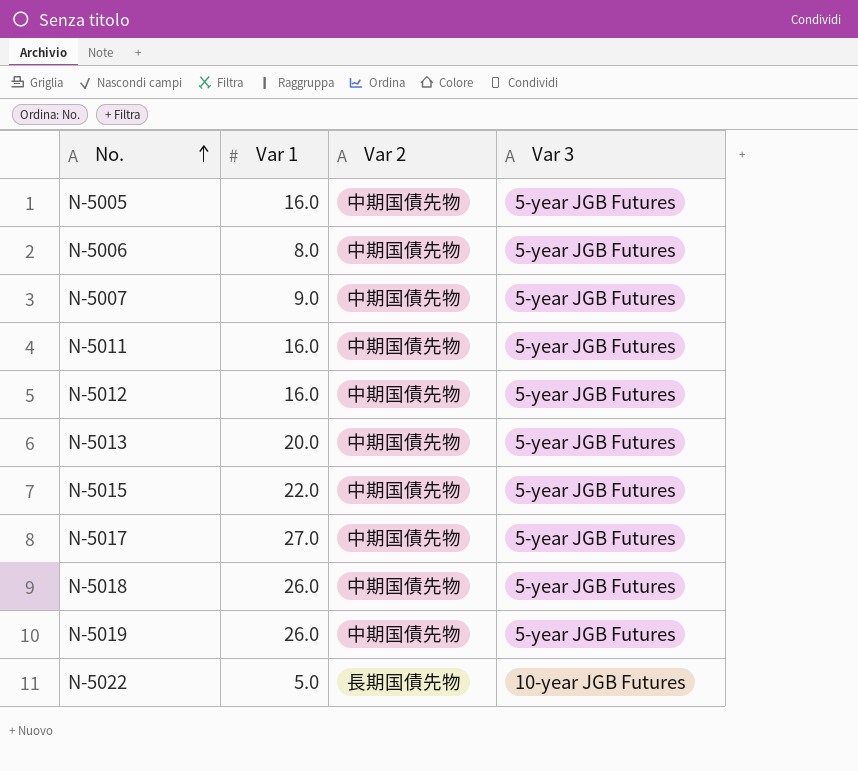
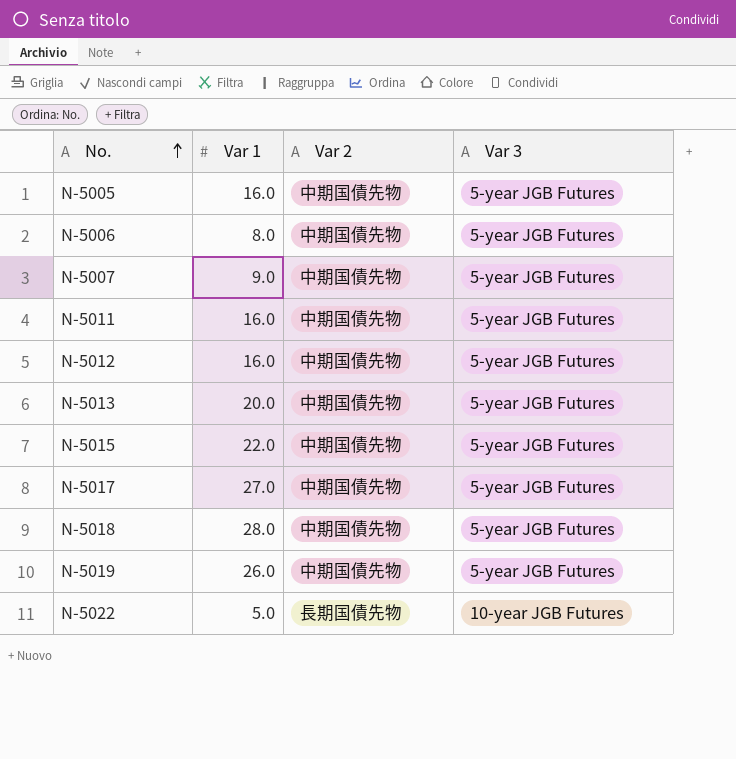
N-5018 | Var 1: 26.0 -> 28.0

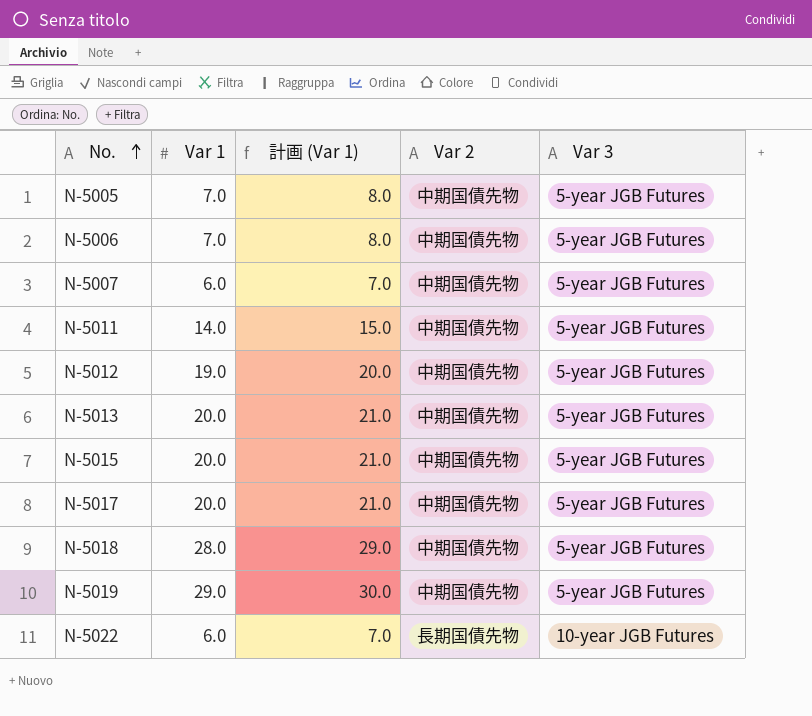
column 計画 (Var 1) | formula: none -> [Var 1] + 1
N-5005 | Var 1: 16.0 -> 7.0
N-5006 | Var 1: 8.0 -> 7.0
N-5007 | Var 1: 9.0 -> 6.0
N-5011 | Var 1: 16.0 -> 14.0
N-5012 | Var 1: 16.0 -> 19.0
N-5015 | Var 1: 22.0 -> 20.0
N-5017 | Var 1: 27.0 -> 20.0
N-5019 | Var 1: 26.0 -> 29.0
N-5022 | Var 1: 5.0 -> 6.0

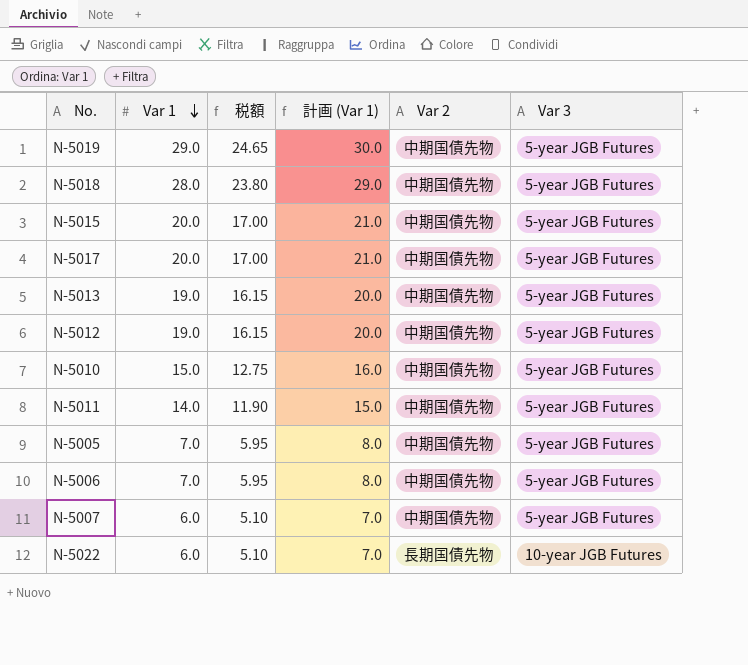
row order: No. ascending -> Var 1 descending
column 税額 | formula: none -> [Var 1] * 0.85
N-5013 | Var 1: 20.0 -> 19.0
N-5013 | 計画 (Var 1): 21.0 -> 20.0
row N-5010: none -> 15.0 | 12.75 | 16.0 | 中期国債先物 | 5-year JGB Futures

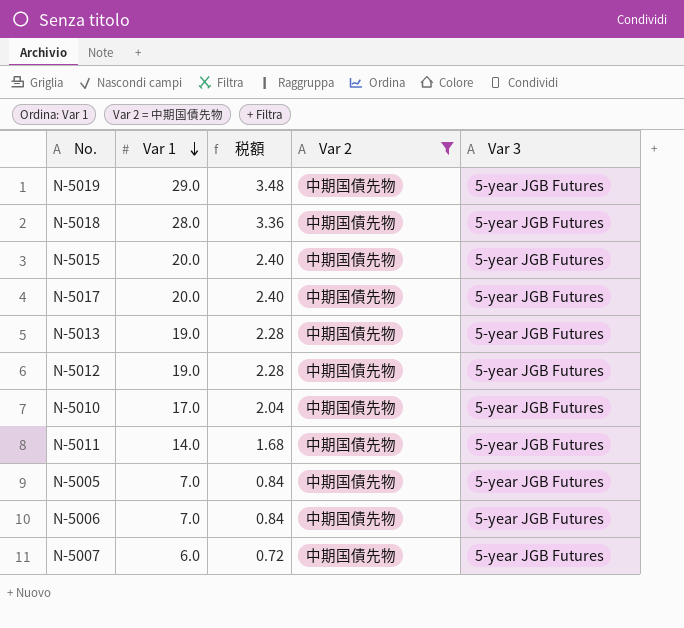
filter: none -> Var 2 = 中期国債先物
column 計画 (Var 1) | formula: [Var 1] + 1 -> none
column 税額 | formula: [Var 1] * 0.85 -> [Var 1] * 0.12
N-5010 | Var 1: 15.0 -> 17.0

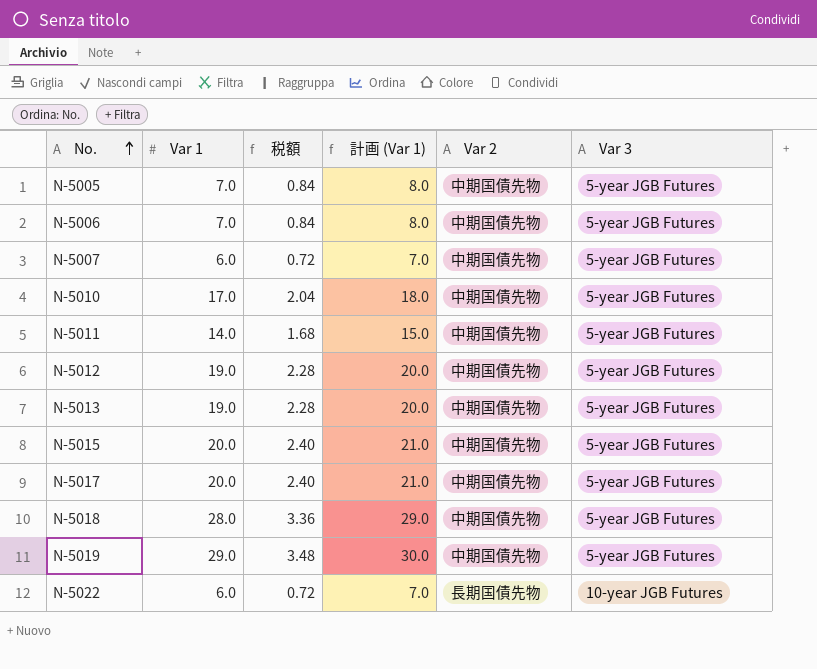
filter: Var 2 = 中期国債先物 -> none
row order: Var 1 descending -> No. ascending
column 計画 (Var 1) | formula: none -> [Var 1] + 1

